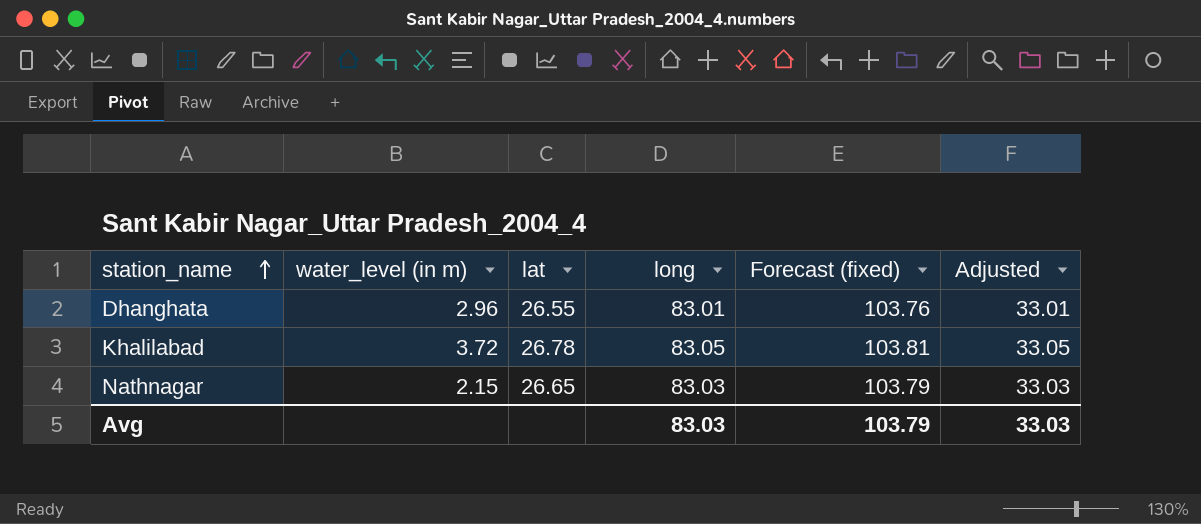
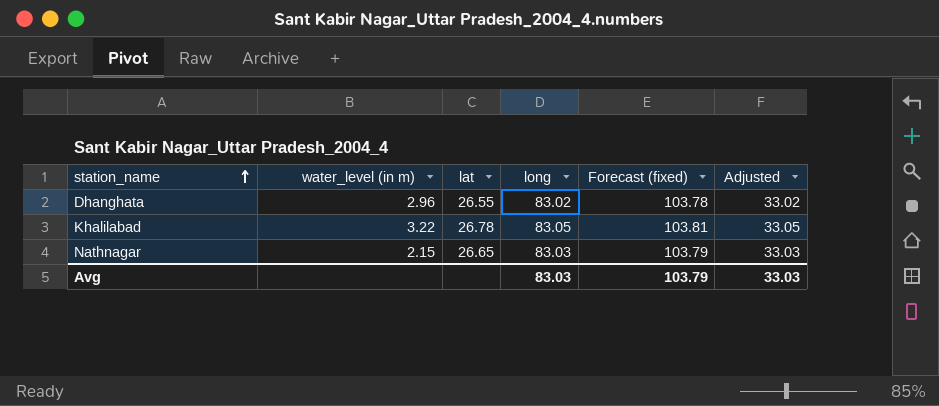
Dhanghata | long: 83.01 -> 83.02
Dhanghata | Forecast (fixed): 103.76 -> 103.78
Dhanghata | Adjusted: 33.01 -> 33.02
Khalilabad | water_level (in m): 3.72 -> 3.22

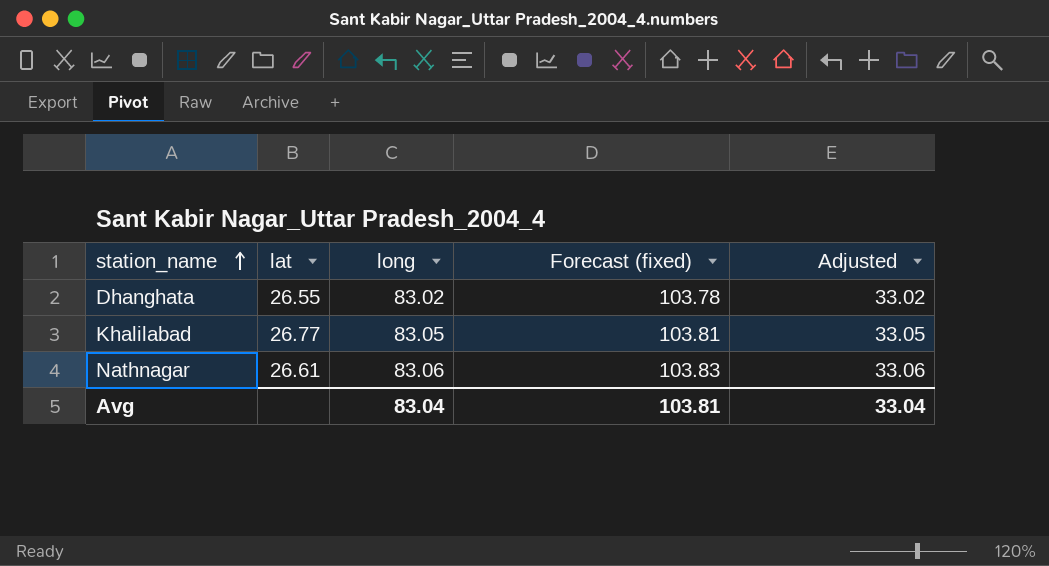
column water_level (in m) | position: 2 -> none
Khalilabad | lat: 26.78 -> 26.77
Nathnagar | lat: 26.65 -> 26.61
Nathnagar | long: 83.03 -> 83.06
Nathnagar | Forecast (fixed): 103.79 -> 103.83
Nathnagar | Adjusted: 33.03 -> 33.06
Avg | long: 83.03 -> 83.04
Avg | Forecast (fixed): 103.79 -> 103.81
Avg | Adjusted: 33.03 -> 33.04

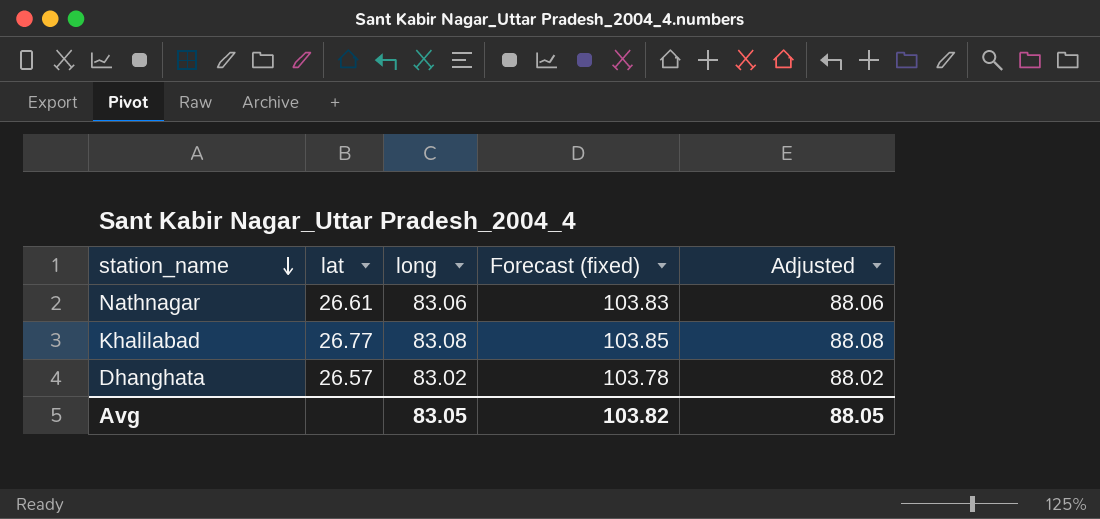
row order: station_name ascending -> station_name descending
column Adjusted | formula: [long] - 50 -> [long] + 5
Khalilabad | long: 83.05 -> 83.08
Khalilabad | Forecast (fixed): 103.81 -> 103.85
Dhanghata | lat: 26.55 -> 26.57
Avg | long: 83.04 -> 83.05
Avg | Forecast (fixed): 103.81 -> 103.82
Avg | Adjusted: 33.04 -> 88.05

